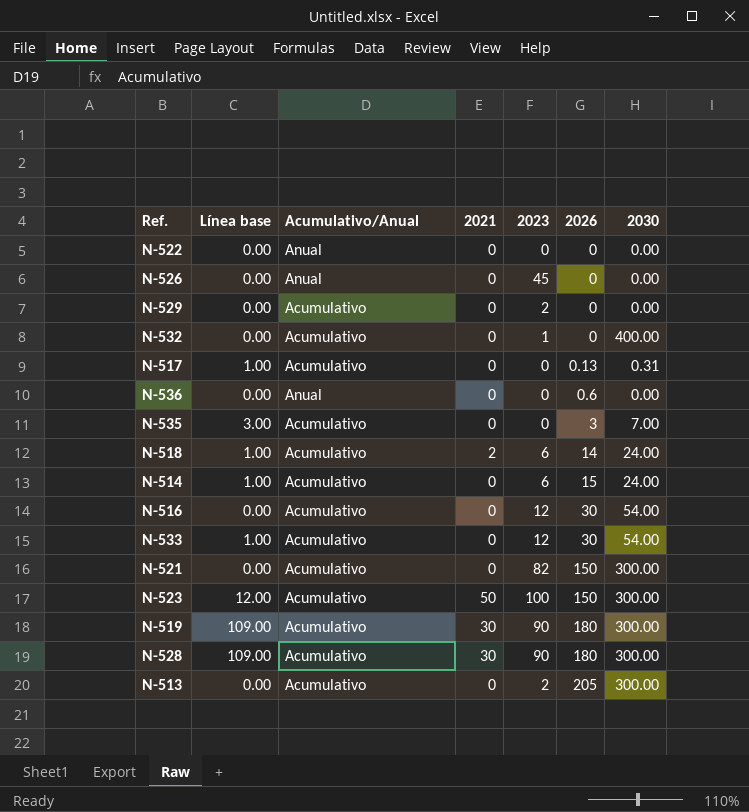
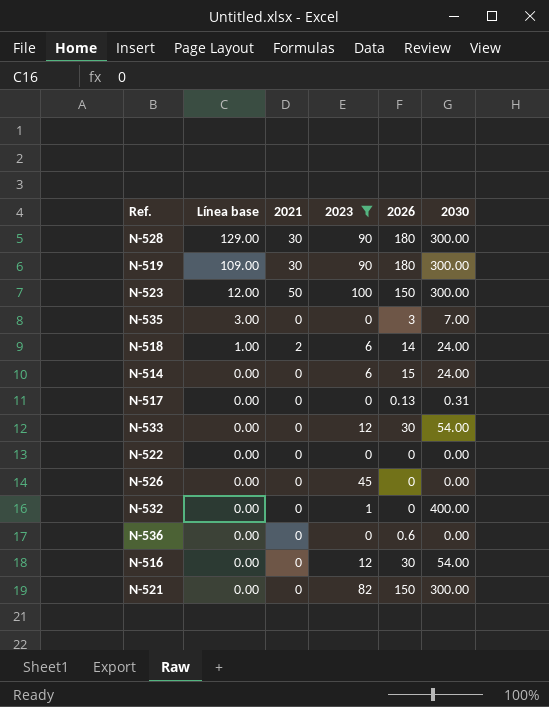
filter: none -> 2023 != 2
row order: 2026 ascending -> Línea base descending
column Acumulativo/Anual | position: 3 -> none
N-528 | Línea base: 109.00 -> 129.00
N-514 | Línea base: 1.00 -> 0.00
N-517 | Línea base: 1.00 -> 0.00
N-533 | Línea base: 1.00 -> 0.00

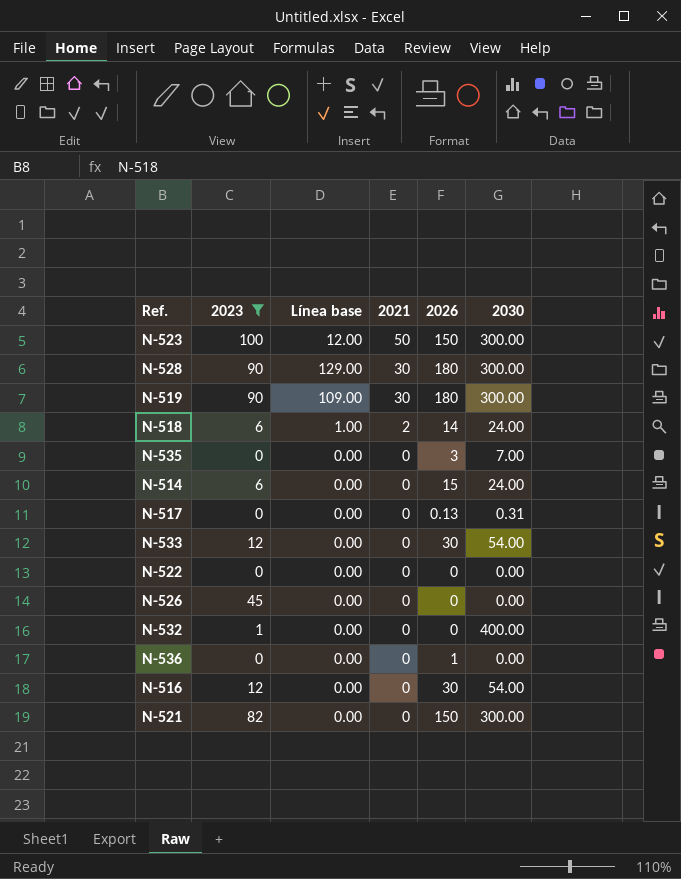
row order: Línea base descending -> 2021 descending
column 2023 | position: 4 -> 2
N-535 | Línea base: 3.00 -> 0.00
N-536 | 2026: 0.6 -> 1

